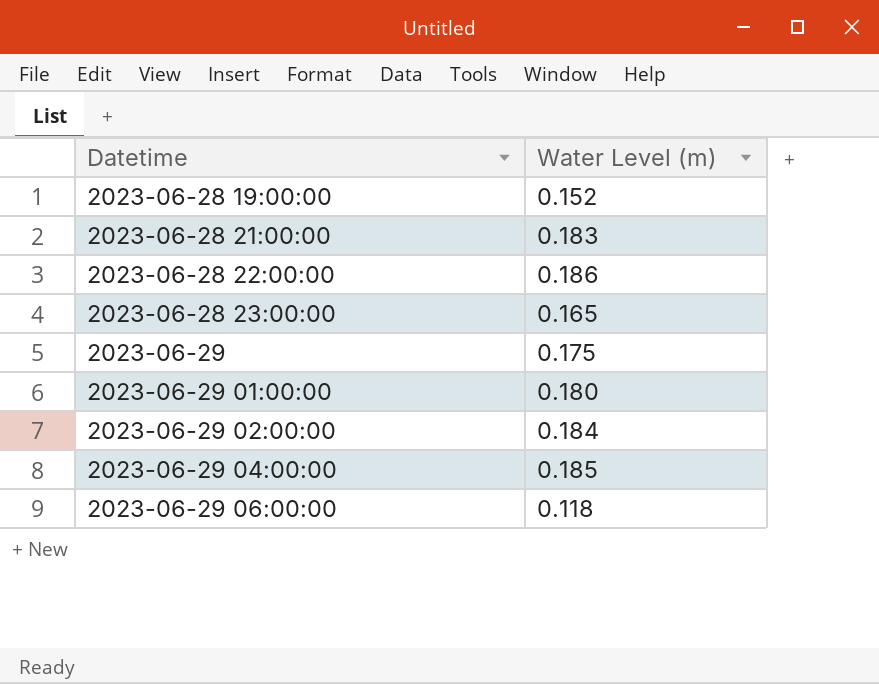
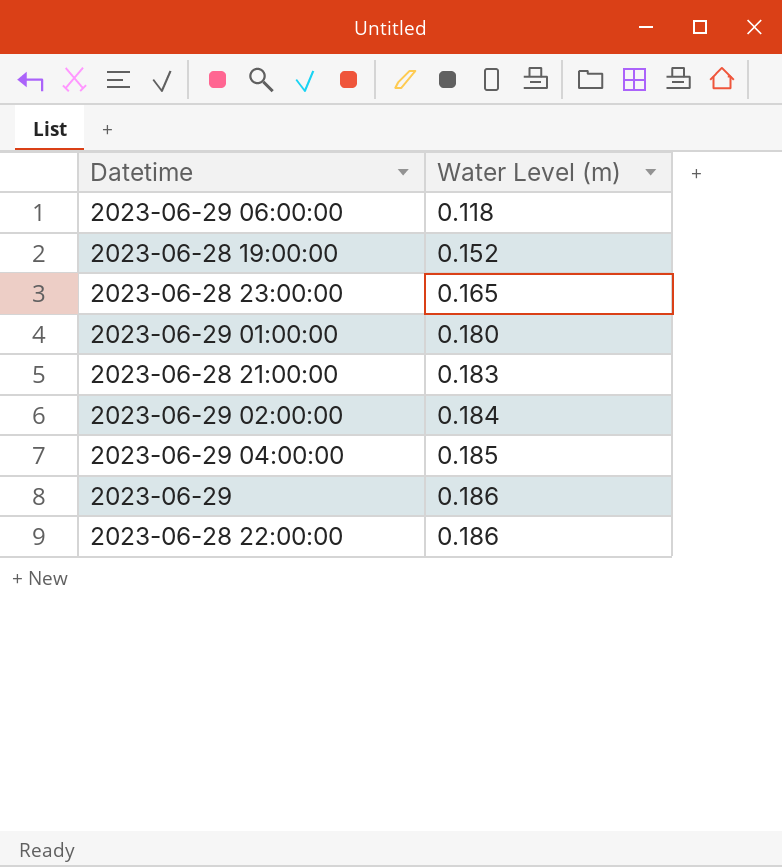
row order: Datetime ascending -> Water Level (m) ascending
2023-06-29 | Water Level (m): 0.175 -> 0.186

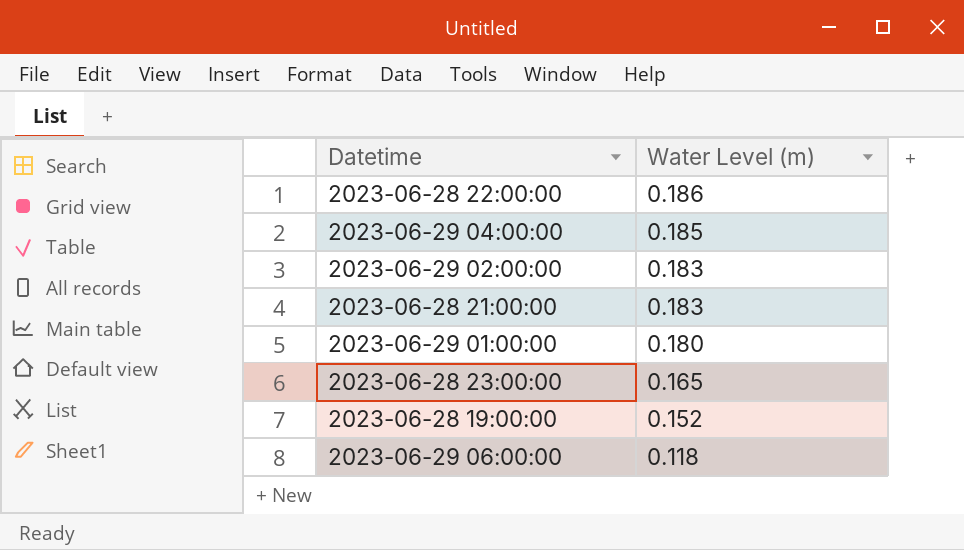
row order: Water Level (m) ascending -> Water Level (m) descending
row 2023-06-29: 0.186 -> none
2023-06-29 02:00:00 | Water Level (m): 0.184 -> 0.183

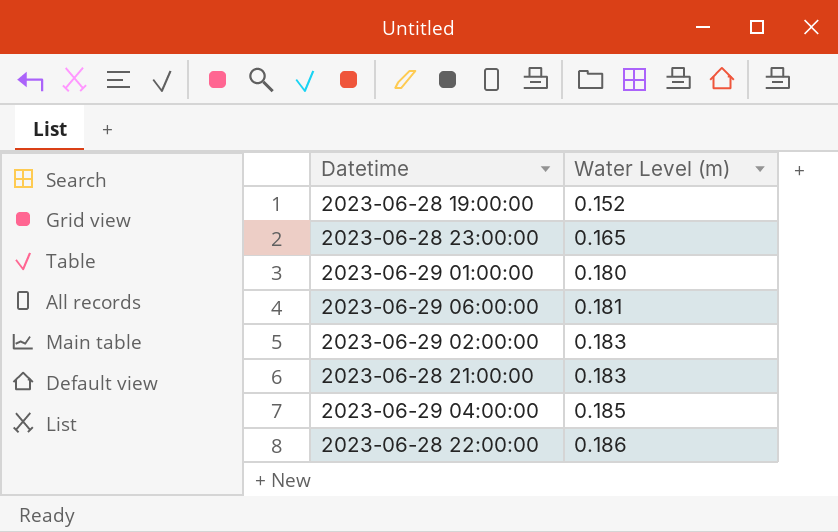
row order: Water Level (m) descending -> Water Level (m) ascending
2023-06-29 06:00:00 | Water Level (m): 0.118 -> 0.181

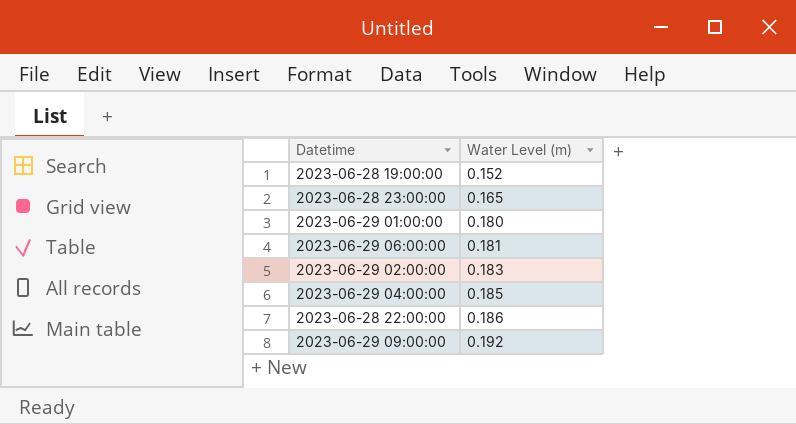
row 2023-06-28 21:00:00: 0.183 -> none
row 2023-06-29 09:00:00: none -> 0.192

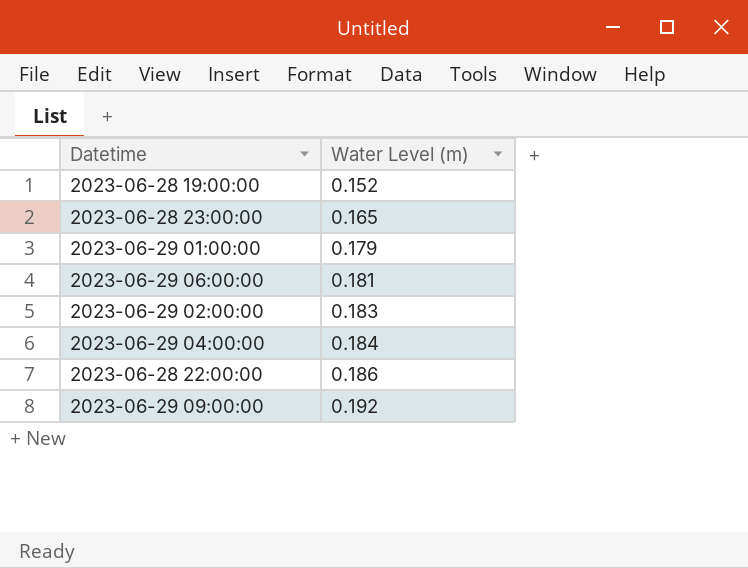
2023-06-29 01:00:00 | Water Level (m): 0.180 -> 0.179
2023-06-29 04:00:00 | Water Level (m): 0.185 -> 0.184

